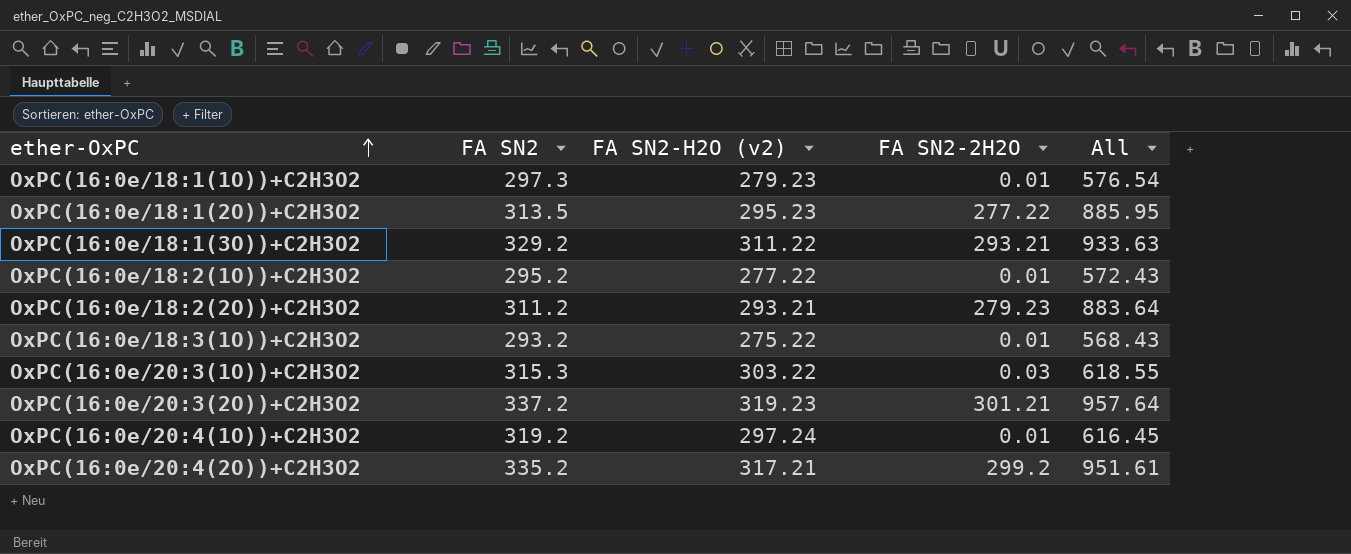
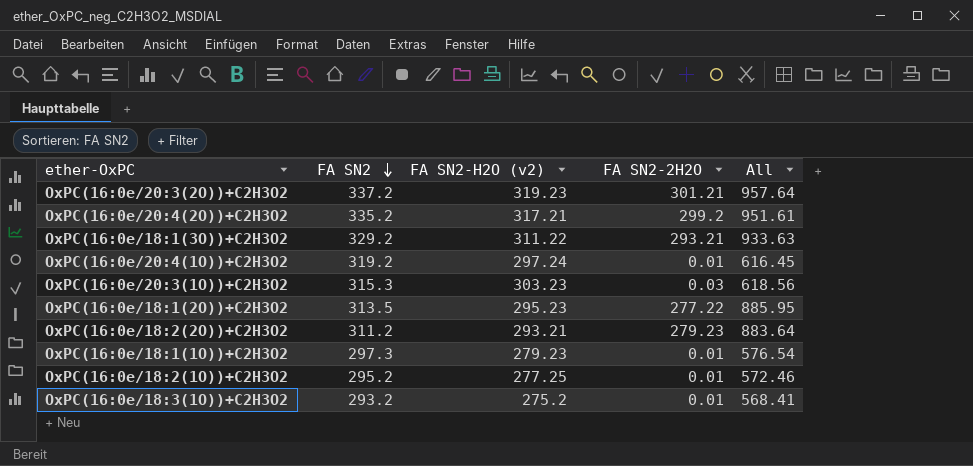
row order: ether-OxPC ascending -> FA SN2 descending
OxPC(16:0e/20:3(1O))+C2H3O2 | FA SN2-H2O (v2): 303.22 -> 303.23
OxPC(16:0e/20:3(1O))+C2H3O2 | All: 618.55 -> 618.56
OxPC(16:0e/18:2(1O))+C2H3O2 | FA SN2-H2O (v2): 277.22 -> 277.25
OxPC(16:0e/18:2(1O))+C2H3O2 | All: 572.43 -> 572.46
OxPC(16:0e/18:3(1O))+C2H3O2 | FA SN2-H2O (v2): 275.22 -> 275.2
OxPC(16:0e/18:3(1O))+C2H3O2 | All: 568.43 -> 568.41

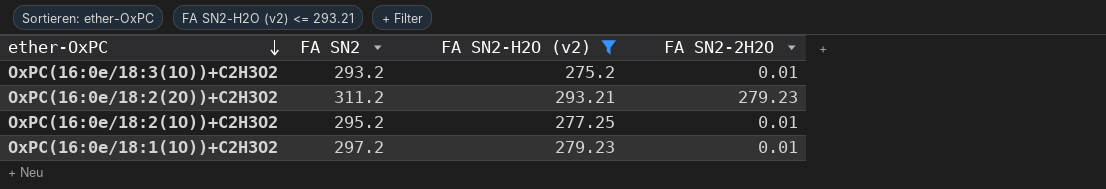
filter: none -> FA SN2-H2O (v2) <= 293.21
row order: FA SN2 descending -> ether-OxPC descending
column All | formula: [FA SN2] + [FA SN2-H2O (v2)] + [FA SN2-2H2O] -> none
OxPC(16:0e/18:1(1O))+C2H3O2 | FA SN2: 297.3 -> 297.2

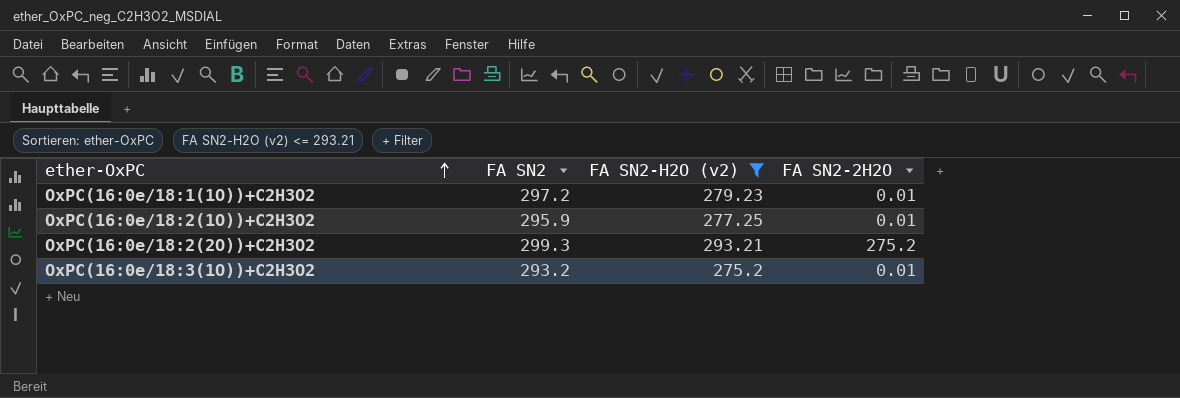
row order: ether-OxPC descending -> ether-OxPC ascending
OxPC(16:0e/18:2(1O))+C2H3O2 | FA SN2: 295.2 -> 295.9
OxPC(16:0e/18:2(2O))+C2H3O2 | FA SN2: 311.2 -> 299.3
OxPC(16:0e/18:2(2O))+C2H3O2 | FA SN2-2H2O: 279.23 -> 275.2

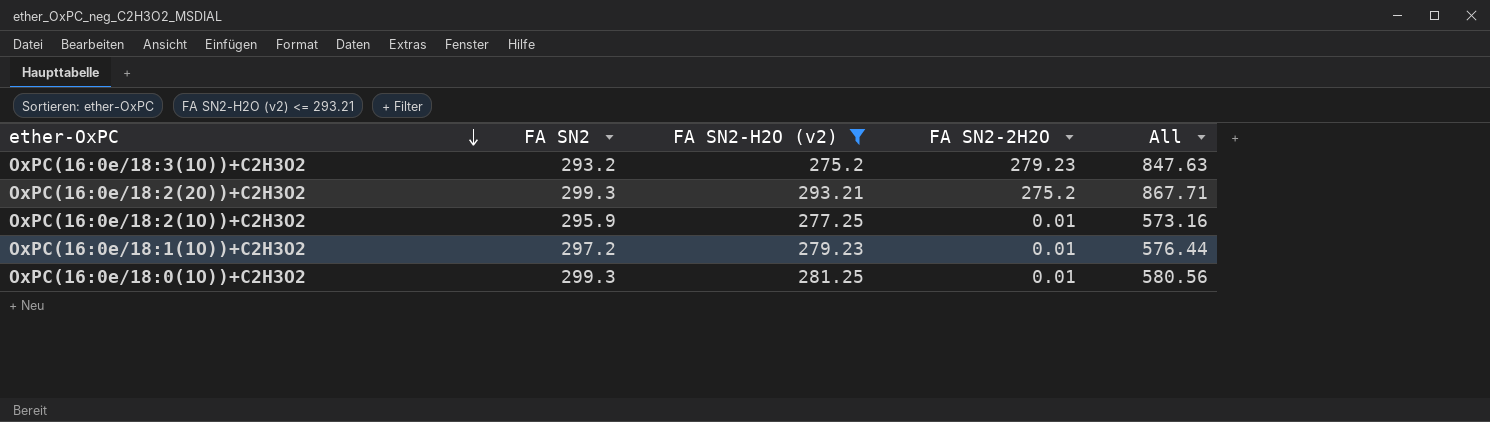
row order: ether-OxPC ascending -> ether-OxPC descending
column All | formula: none -> [FA SN2] + [FA SN2-H2O (v2)] + [FA SN2-2H2O]
OxPC(16:0e/18:3(1O))+C2H3O2 | FA SN2-2H2O: 0.01 -> 279.23
row OxPC(16:0e/18:0(1O))+C2H3O2: none -> 299.3 | 281.25 | 0.01 | 580.56

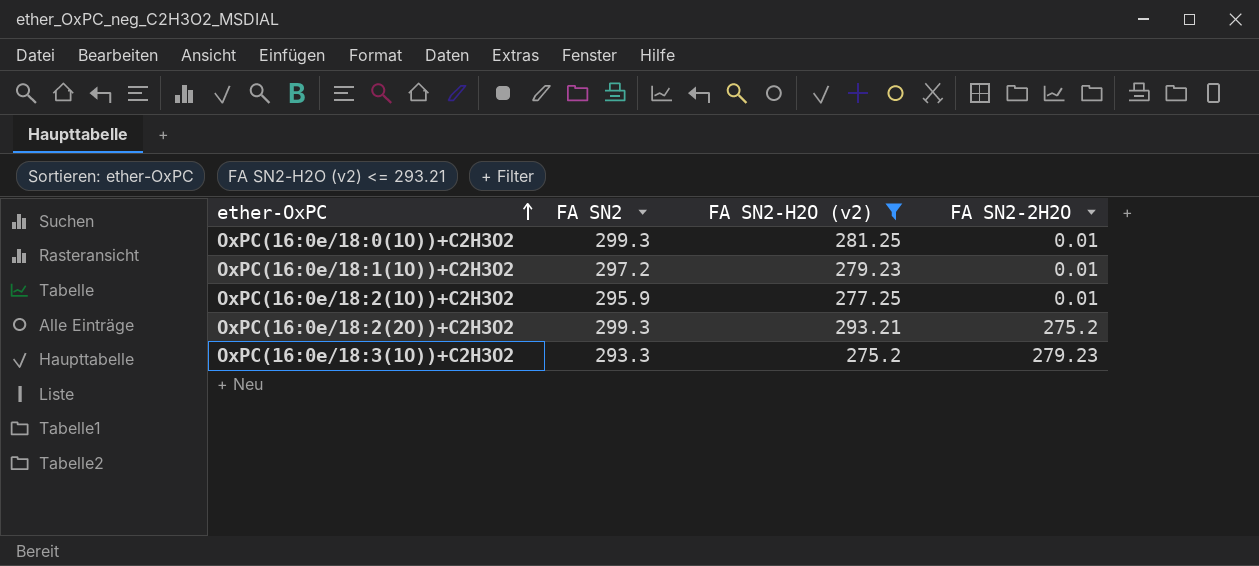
row order: ether-OxPC descending -> ether-OxPC ascending
column All | formula: [FA SN2] + [FA SN2-H2O (v2)] + [FA SN2-2H2O] -> none
OxPC(16:0e/18:3(1O))+C2H3O2 | FA SN2: 293.2 -> 293.3

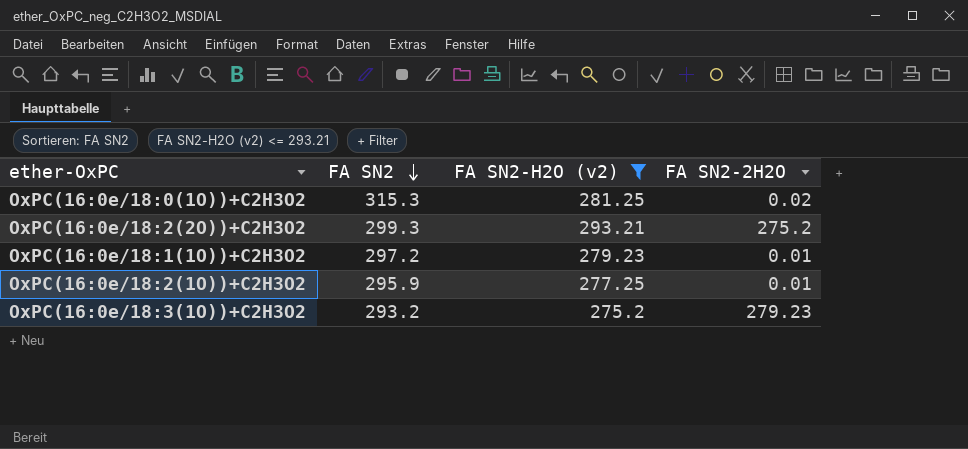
row order: ether-OxPC ascending -> FA SN2 descending
OxPC(16:0e/18:0(1O))+C2H3O2 | FA SN2: 299.3 -> 315.3
OxPC(16:0e/18:0(1O))+C2H3O2 | FA SN2-2H2O: 0.01 -> 0.02
OxPC(16:0e/18:3(1O))+C2H3O2 | FA SN2: 293.3 -> 293.2

